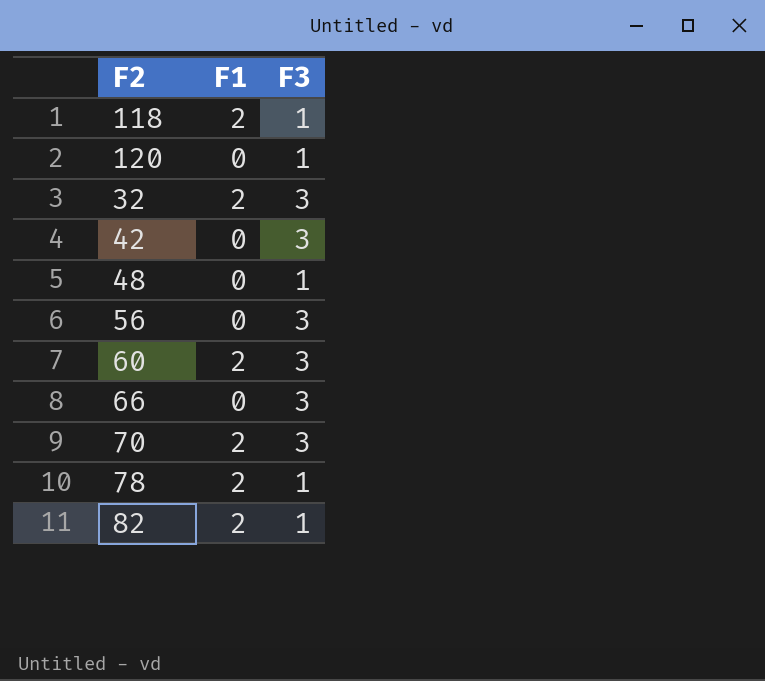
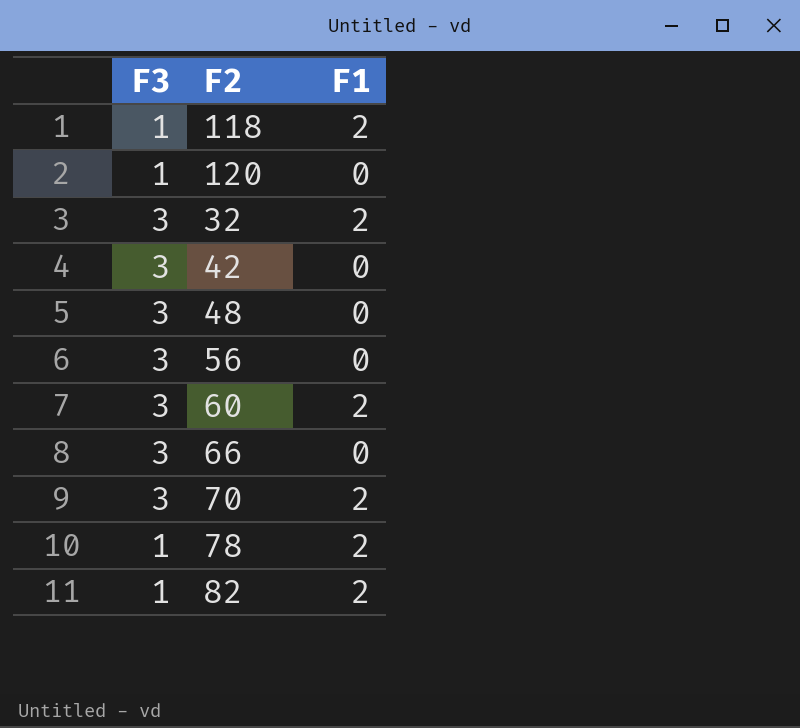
column F3 | position: 3 -> 1
48 | F3: 1 -> 3

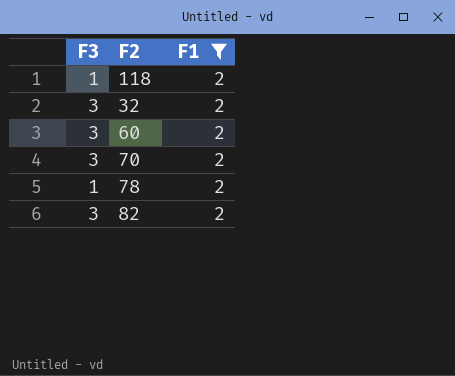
filter: none -> F1 = 2
82 | F3: 1 -> 3

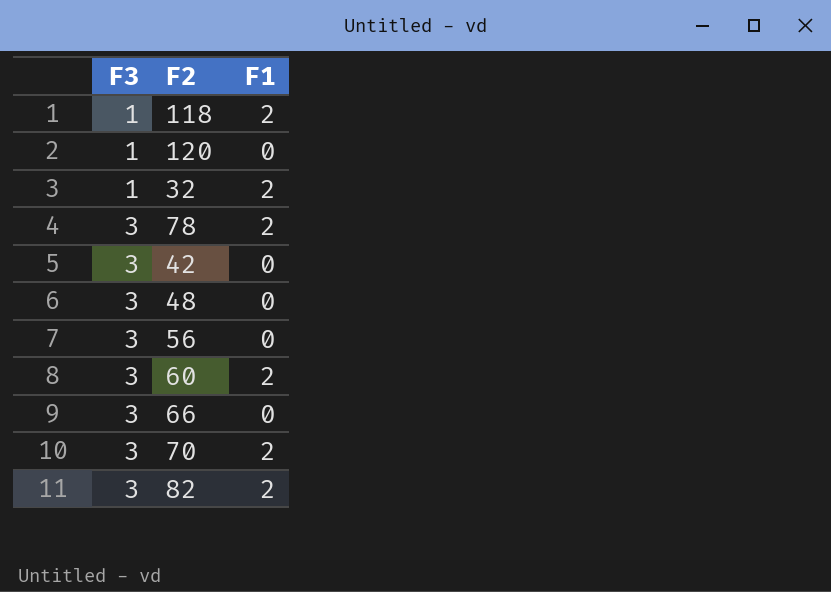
filter: F1 = 2 -> none
row order: none -> F3 ascending
32 | F3: 3 -> 1
78 | F3: 1 -> 3

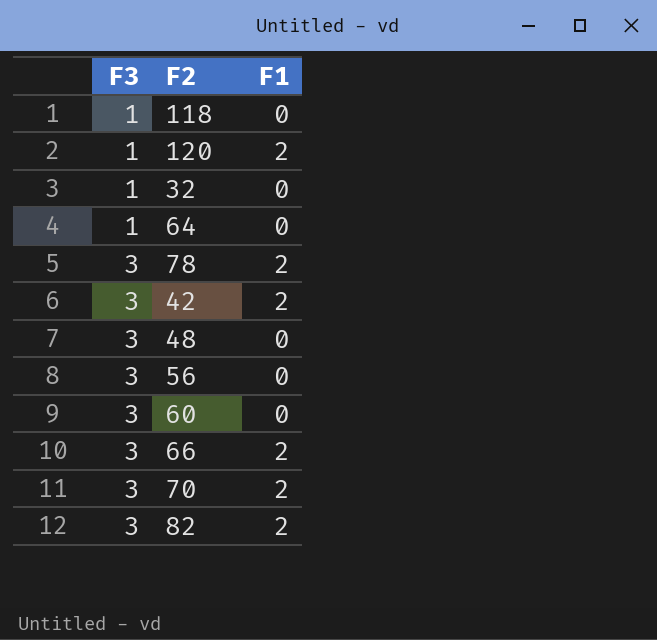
118 | F1: 2 -> 0
120 | F1: 0 -> 2
32 | F1: 2 -> 0
row 64: none -> 1 | 0
42 | F1: 0 -> 2
60 | F1: 2 -> 0
66 | F1: 0 -> 2

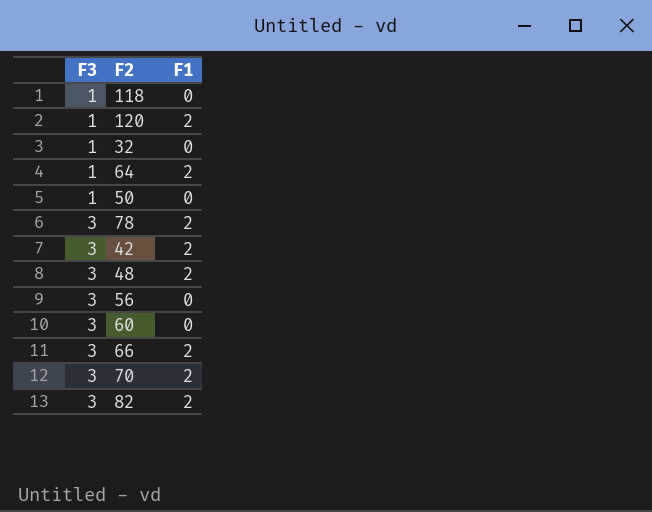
64 | F1: 0 -> 2
row 50: none -> 1 | 0
48 | F1: 0 -> 2

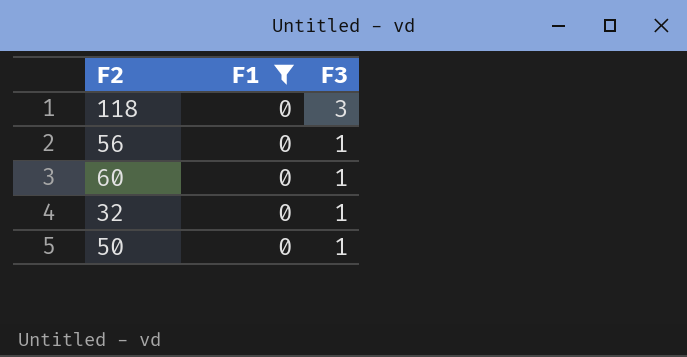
filter: none -> F1 = 0
row order: F3 ascending -> F3 descending
column F3 | position: 1 -> 3
118 | F3: 1 -> 3
56 | F3: 3 -> 1
60 | F3: 3 -> 1

